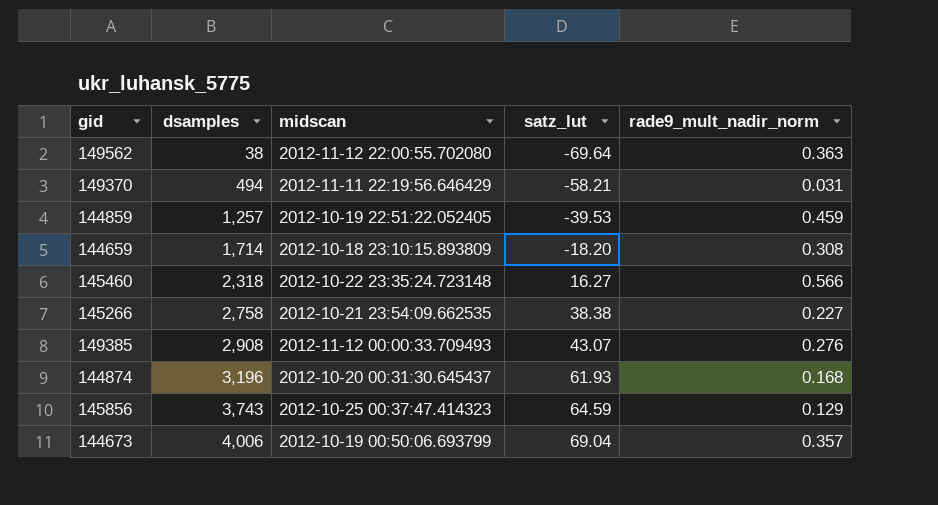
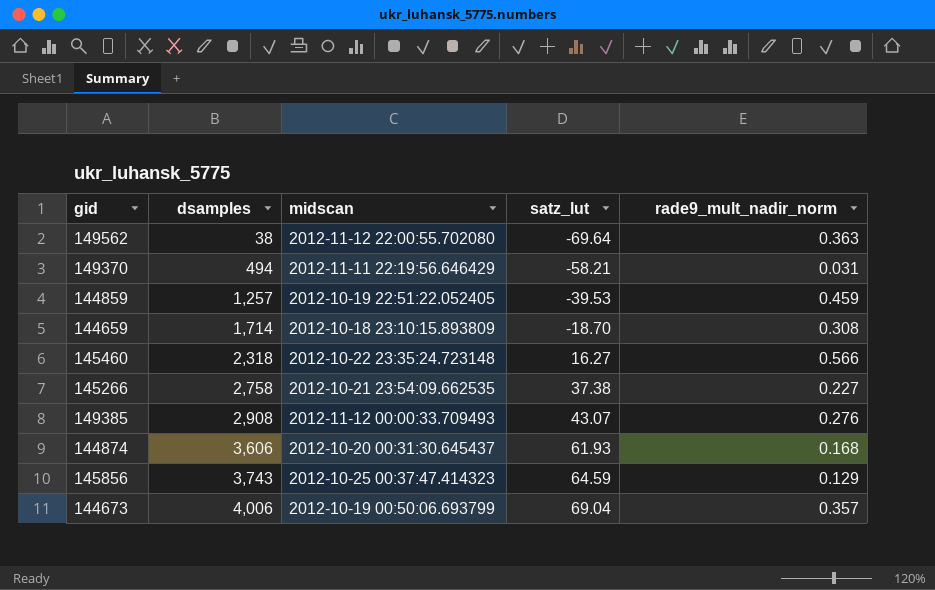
144659 | satz_lut: -18.20 -> -18.70
145266 | satz_lut: 38.38 -> 37.38
144874 | dsamples: 3,196 -> 3,606

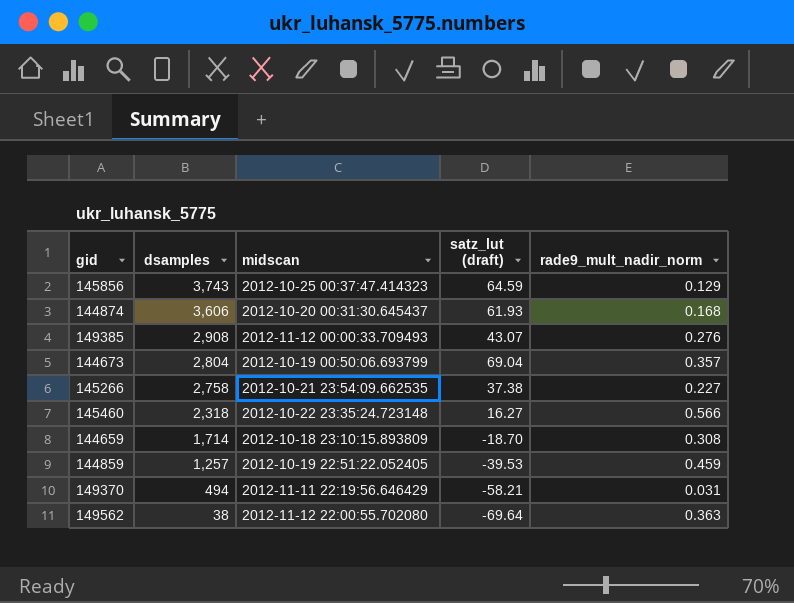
row order: dsamples ascending -> dsamples descending
column name: satz_lut -> satz_lut (draft)
144673 | dsamples: 4,006 -> 2,804

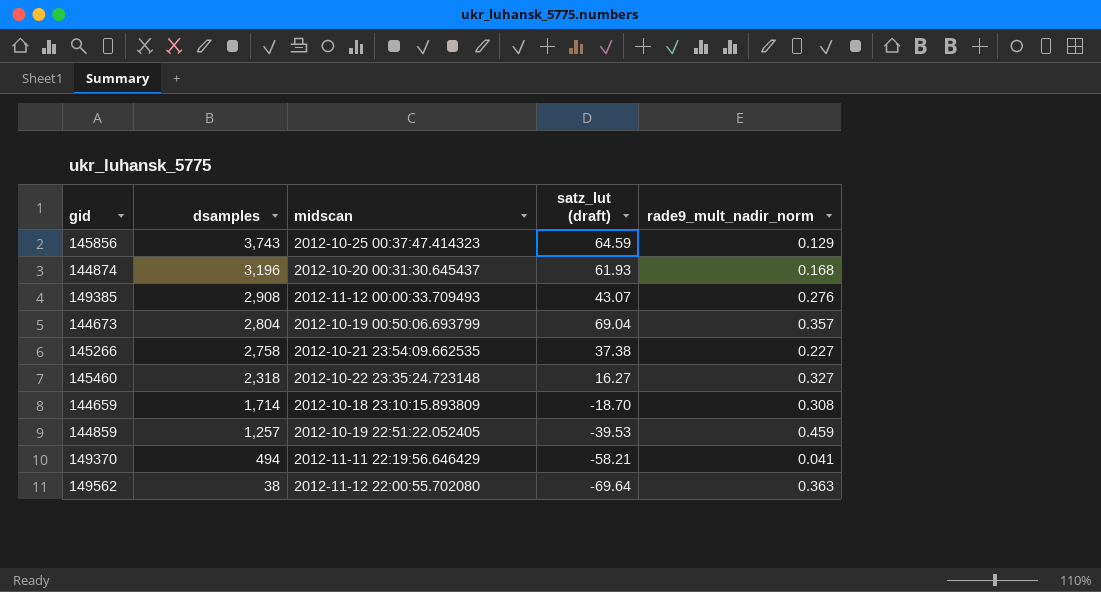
144874 | dsamples: 3,606 -> 3,196
145460 | rade9_mult_nadir_norm: 0.566 -> 0.327
149370 | rade9_mult_nadir_norm: 0.031 -> 0.041

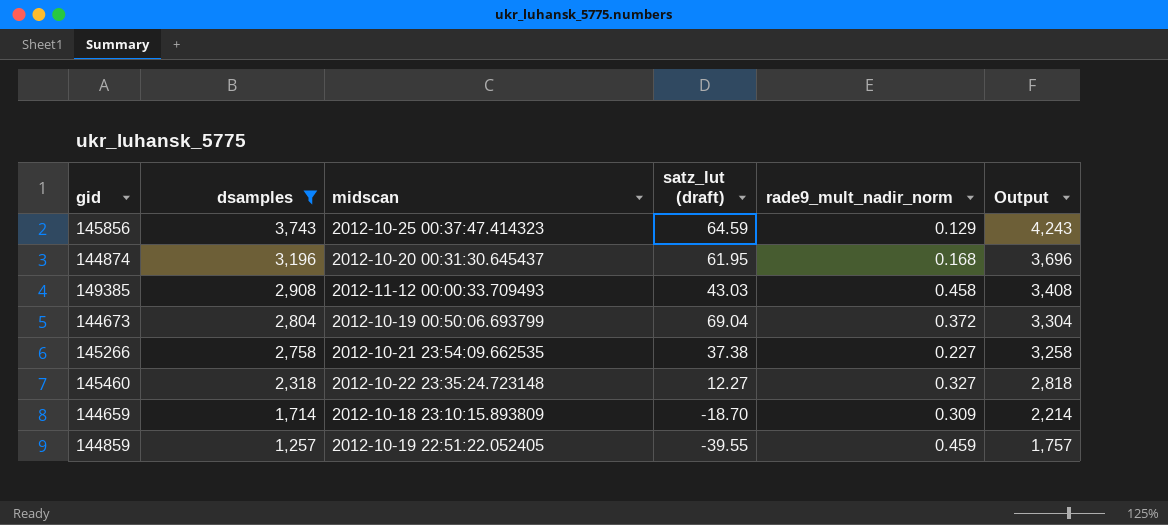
filter: none -> dsamples >= 1,257
column Output | formula: none -> [dsamples] + 500
144874 | satz_lut (draft): 61.93 -> 61.95
149385 | satz_lut (draft): 43.07 -> 43.03
149385 | rade9_mult_nadir_norm: 0.276 -> 0.458
144673 | rade9_mult_nadir_norm: 0.357 -> 0.372
145460 | satz_lut (draft): 16.27 -> 12.27
144659 | rade9_mult_nadir_norm: 0.308 -> 0.309
144859 | satz_lut (draft): -39.53 -> -39.55

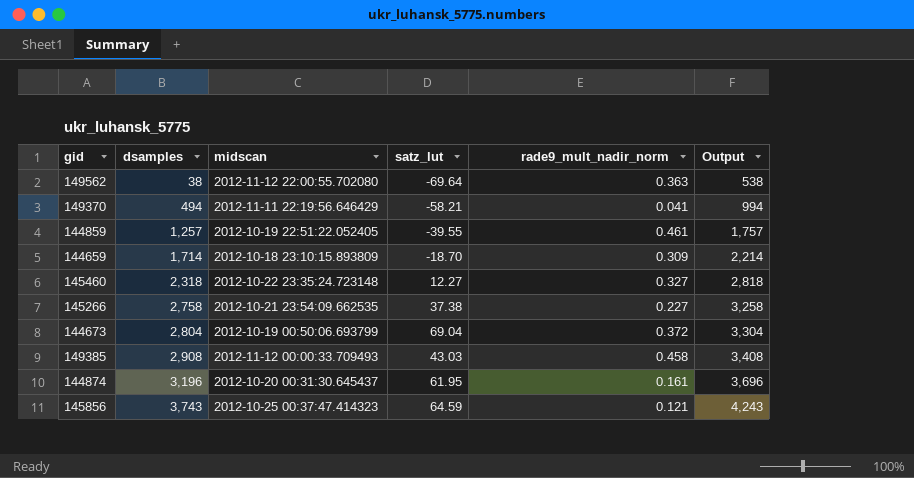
filter: dsamples >= 1,257 -> none
row order: dsamples descending -> dsamples ascending
column name: satz_lut (draft) -> satz_lut
144859 | rade9_mult_nadir_norm: 0.459 -> 0.461
144874 | rade9_mult_nadir_norm: 0.168 -> 0.161
145856 | rade9_mult_nadir_norm: 0.129 -> 0.121

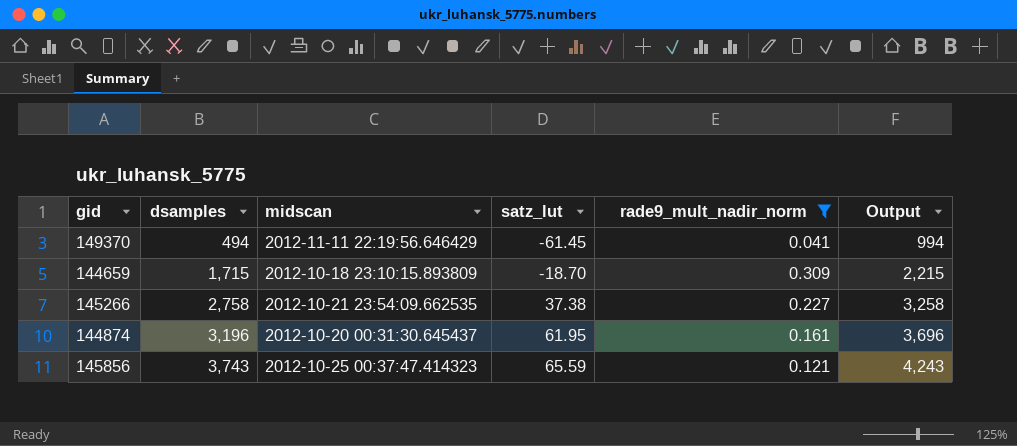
filter: none -> rade9_mult_nadir_norm <= 0.309
149370 | satz_lut: -58.21 -> -61.45
144659 | dsamples: 1,714 -> 1,715
144659 | Output: 2,214 -> 2,215
145856 | satz_lut: 64.59 -> 65.59

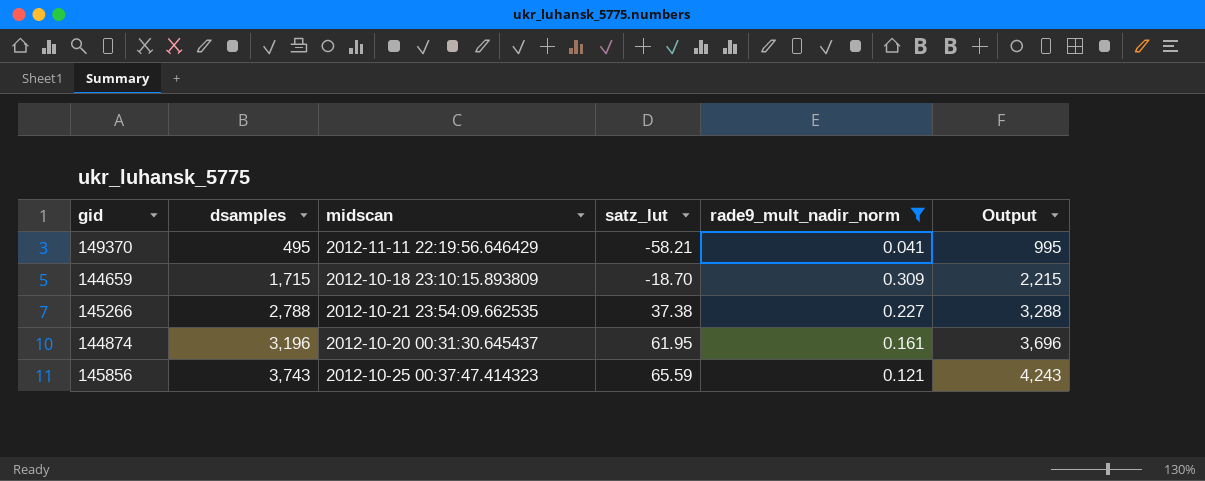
149370 | dsamples: 494 -> 495
149370 | satz_lut: -61.45 -> -58.21
149370 | Output: 994 -> 995
145266 | dsamples: 2,758 -> 2,788
145266 | Output: 3,258 -> 3,288

